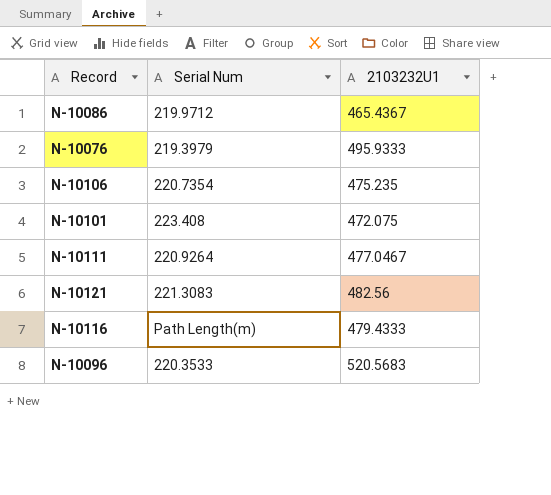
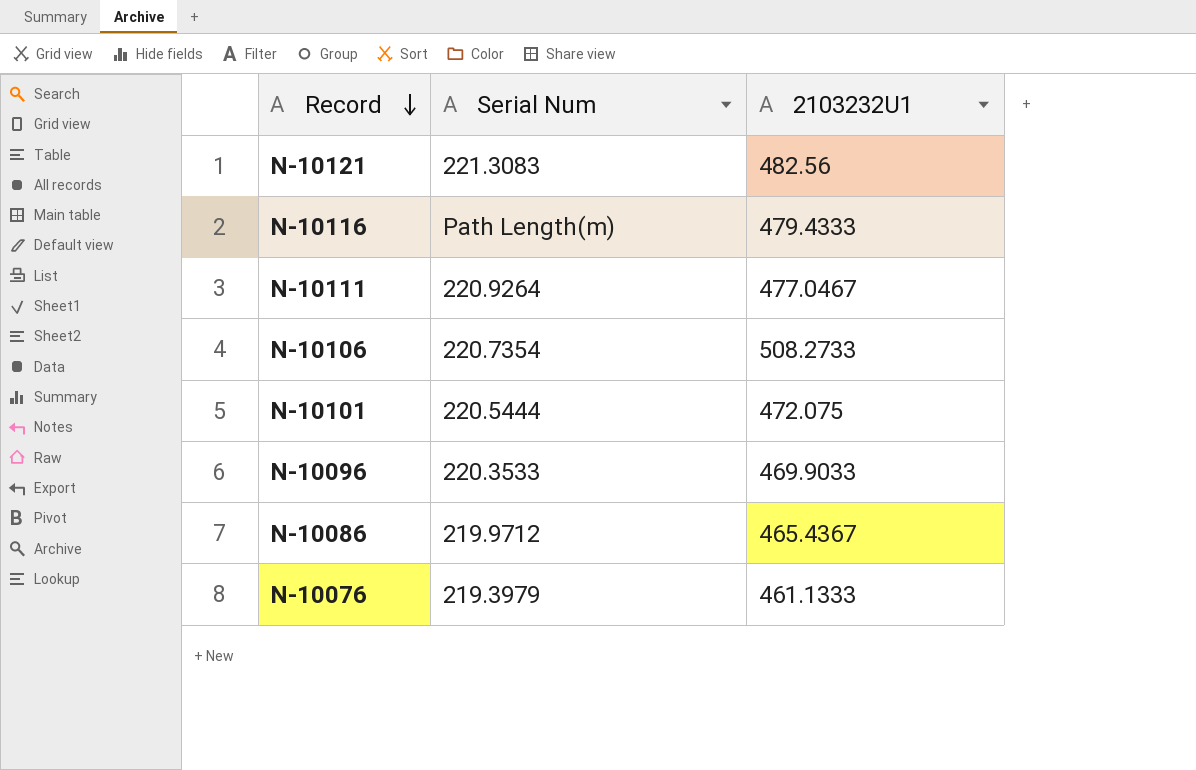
row order: none -> Record descending
N-10106 | 2103232U1: 475.235 -> 508.2733
N-10101 | Serial Num: 223.408 -> 220.5444
N-10096 | 2103232U1: 520.5683 -> 469.9033
N-10076 | 2103232U1: 495.9333 -> 461.1333

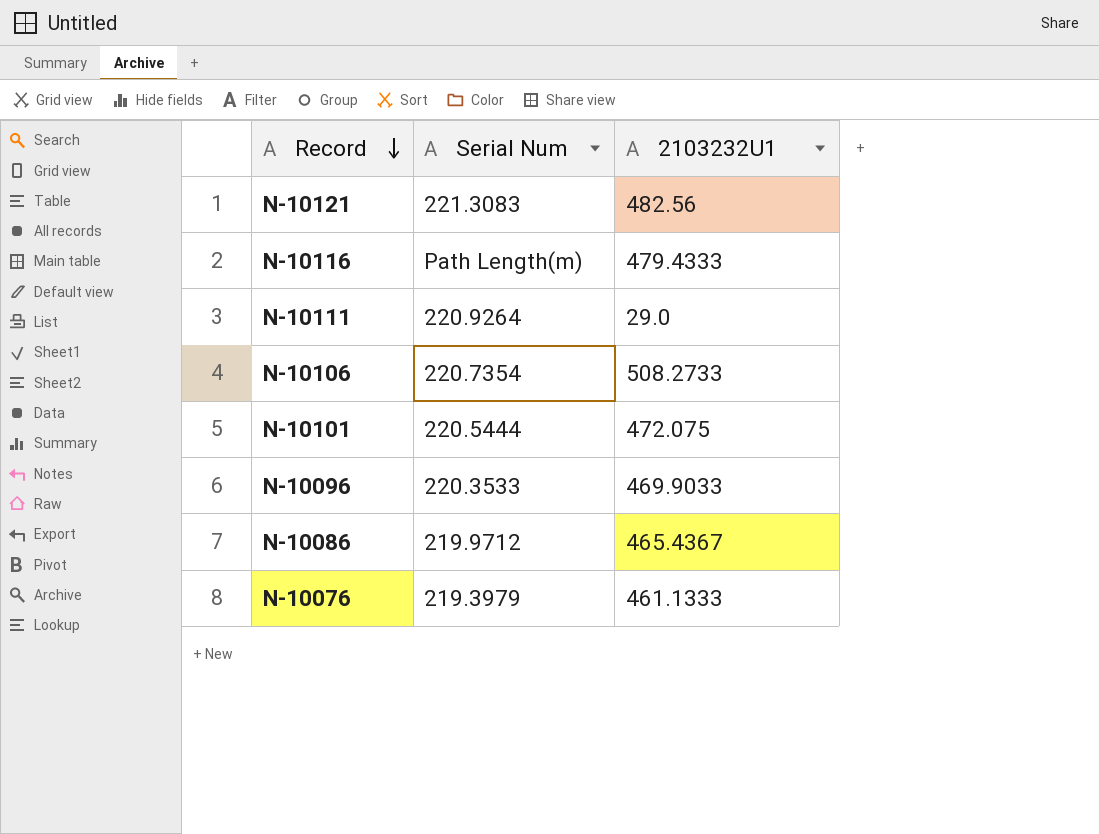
N-10111 | 2103232U1: 477.0467 -> 29.0

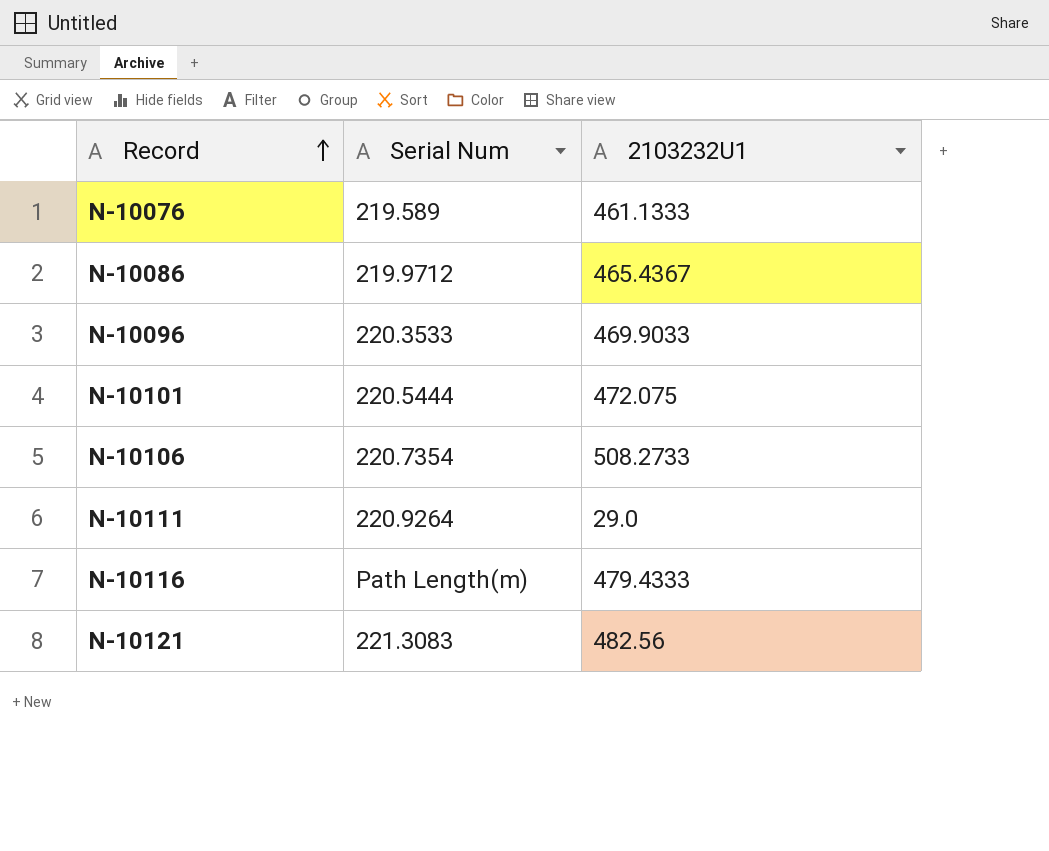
row order: Record descending -> Record ascending
N-10076 | Serial Num: 219.3979 -> 219.589

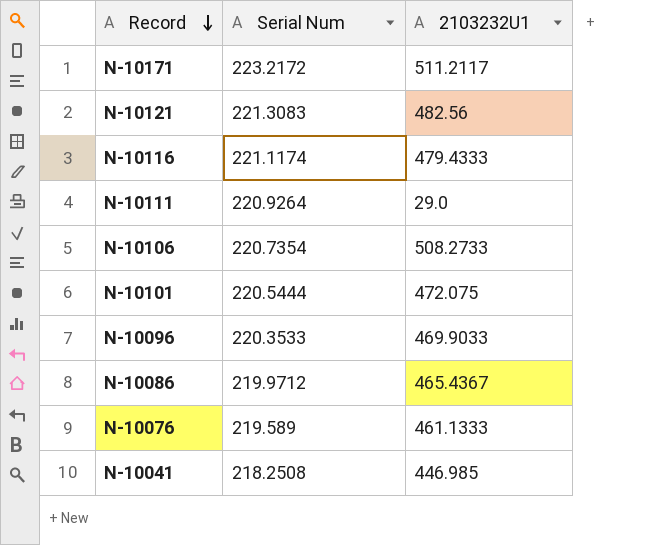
row order: Record ascending -> Record descending
row N-10171: none -> 223.2172 | 511.2117
N-10116 | Serial Num: Path Length(m) -> 221.1174
row N-10041: none -> 218.2508 | 446.985

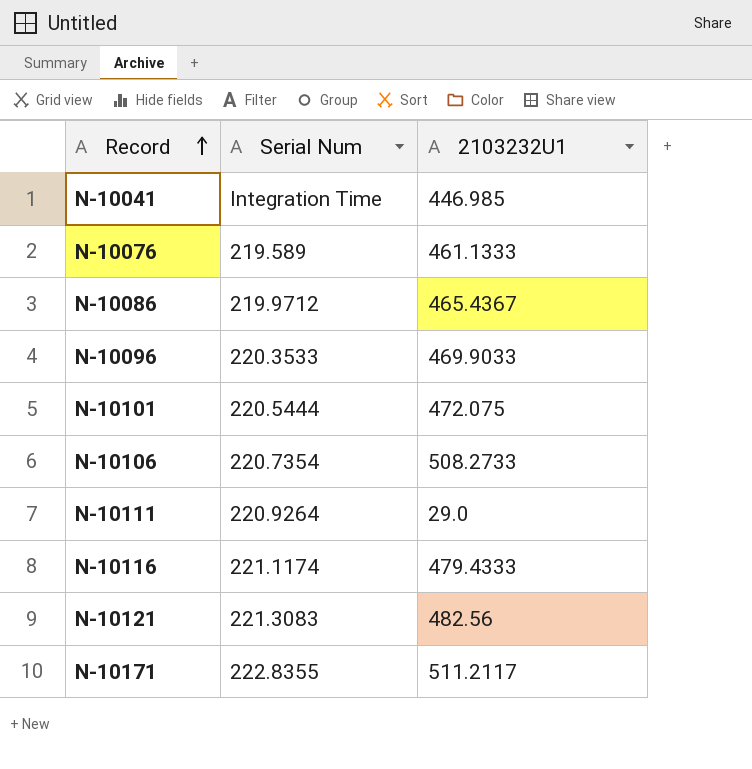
row order: Record descending -> Record ascending
N-10041 | Serial Num: 218.2508 -> Integration Time
N-10171 | Serial Num: 223.2172 -> 222.8355

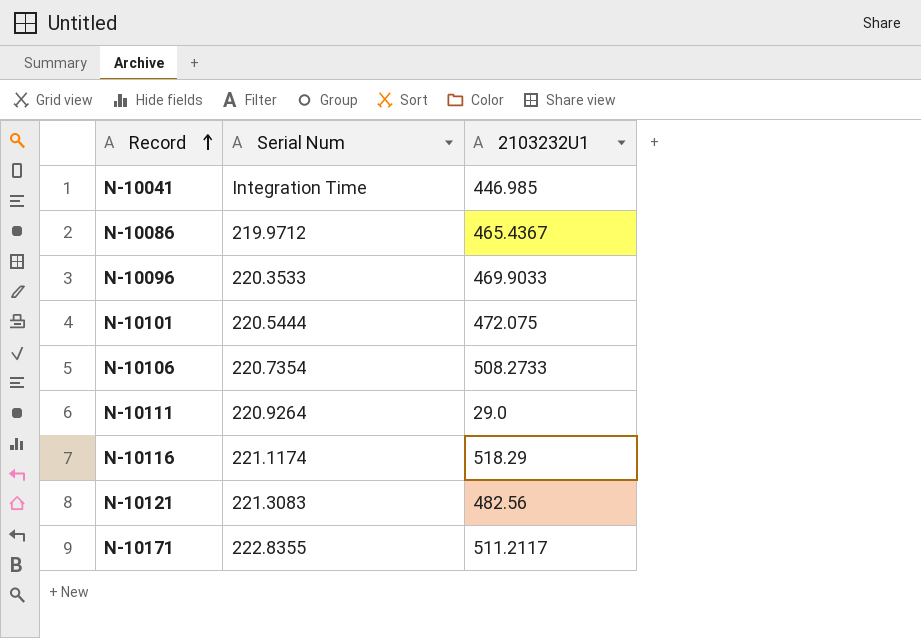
row N-10076: 219.589 | 461.1333 -> none
N-10116 | 2103232U1: 479.4333 -> 518.29

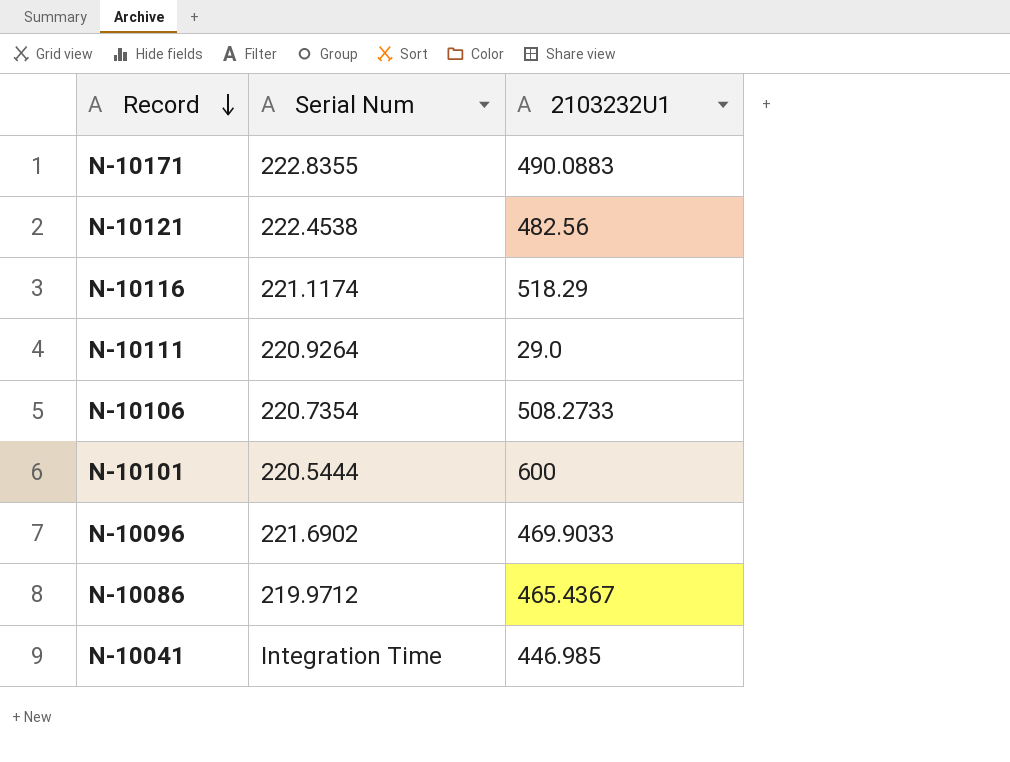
row order: Record ascending -> Record descending
N-10171 | 2103232U1: 511.2117 -> 490.0883
N-10121 | Serial Num: 221.3083 -> 222.4538
N-10101 | 2103232U1: 472.075 -> 600
N-10096 | Serial Num: 220.3533 -> 221.6902

